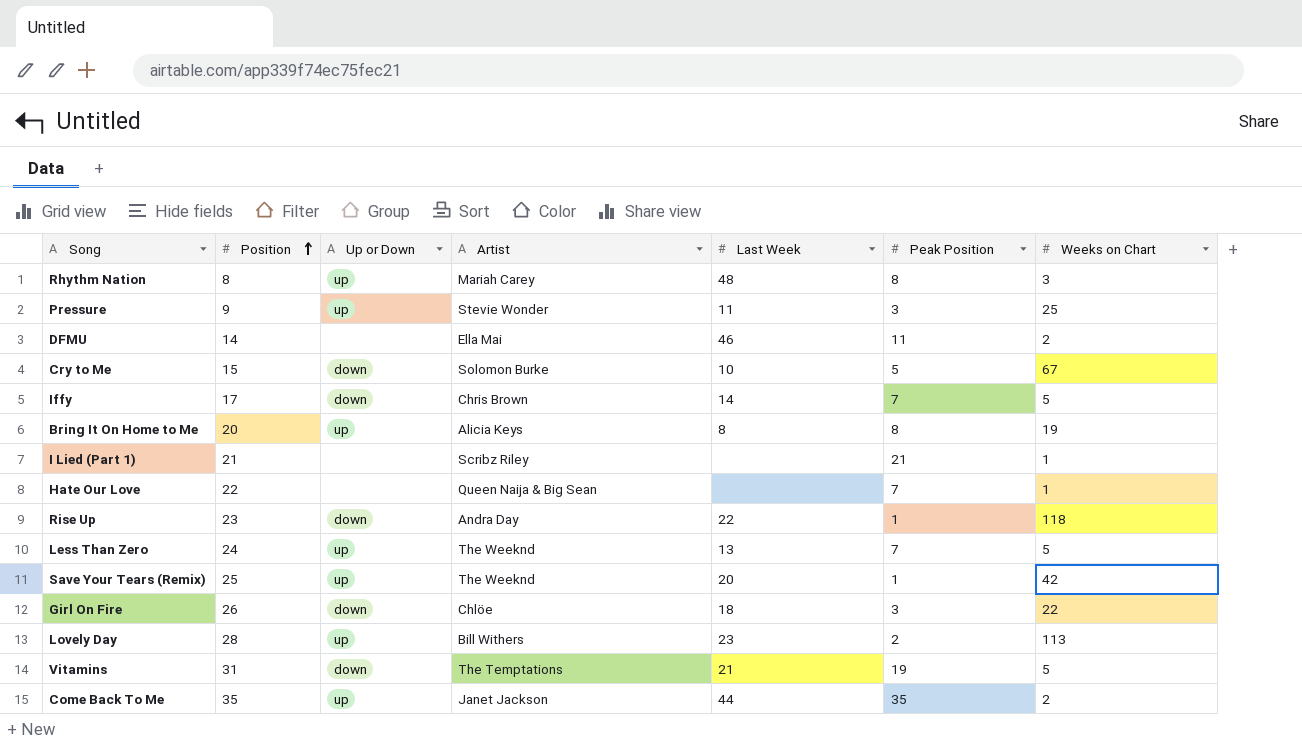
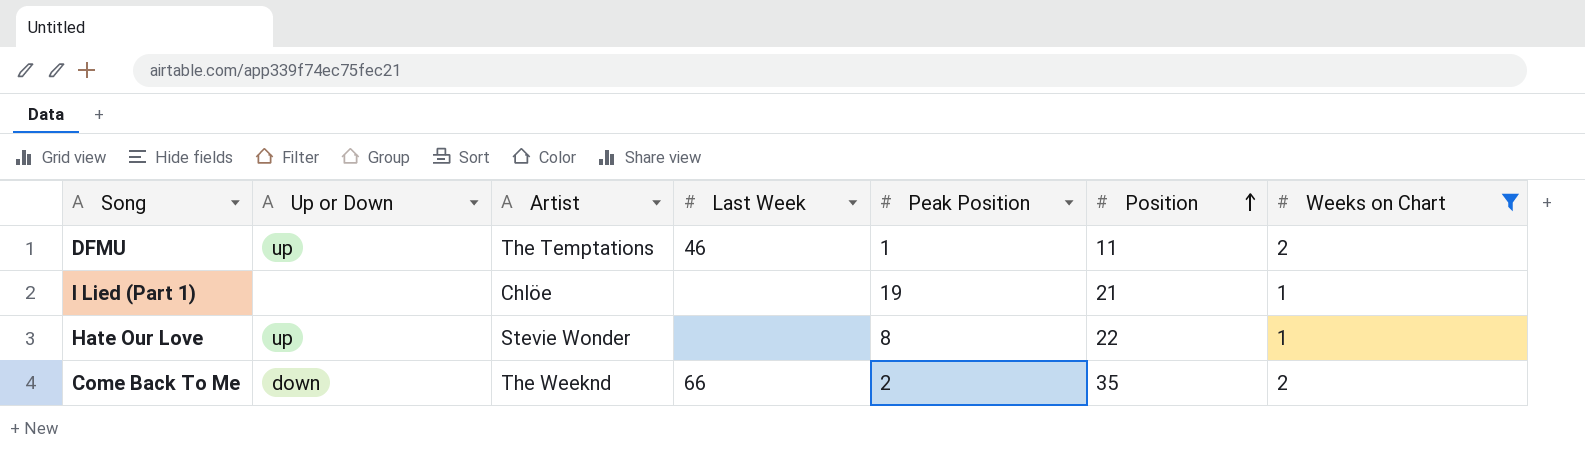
filter: none -> Weeks on Chart <= 2
column Position | position: 2 -> 6
DFMU | Up or Down: none -> up
DFMU | Artist: Ella Mai -> The Temptations
DFMU | Peak Position: 11 -> 1
DFMU | Position: 14 -> 11
I Lied (Part 1) | Artist: Scribz Riley -> Chlöe
I Lied (Part 1) | Peak Position: 21 -> 19
Hate Our Love | Up or Down: none -> up
Hate Our Love | Artist: Queen Naija & Big Sean -> Stevie Wonder
Hate Our Love | Peak Position: 7 -> 8
Come Back To Me | Up or Down: up -> down
Come Back To Me | Artist: Janet Jackson -> The Weeknd
Come Back To Me | Last Week: 44 -> 66
Come Back To Me | Peak Position: 35 -> 2

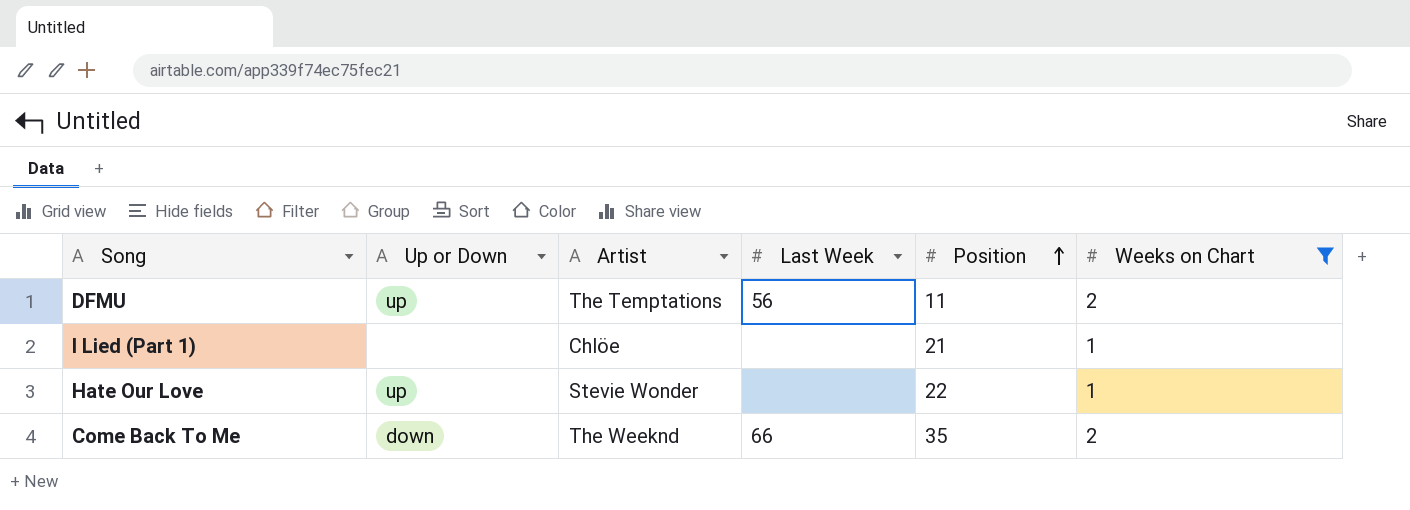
column Peak Position | position: 5 -> none
DFMU | Last Week: 46 -> 56

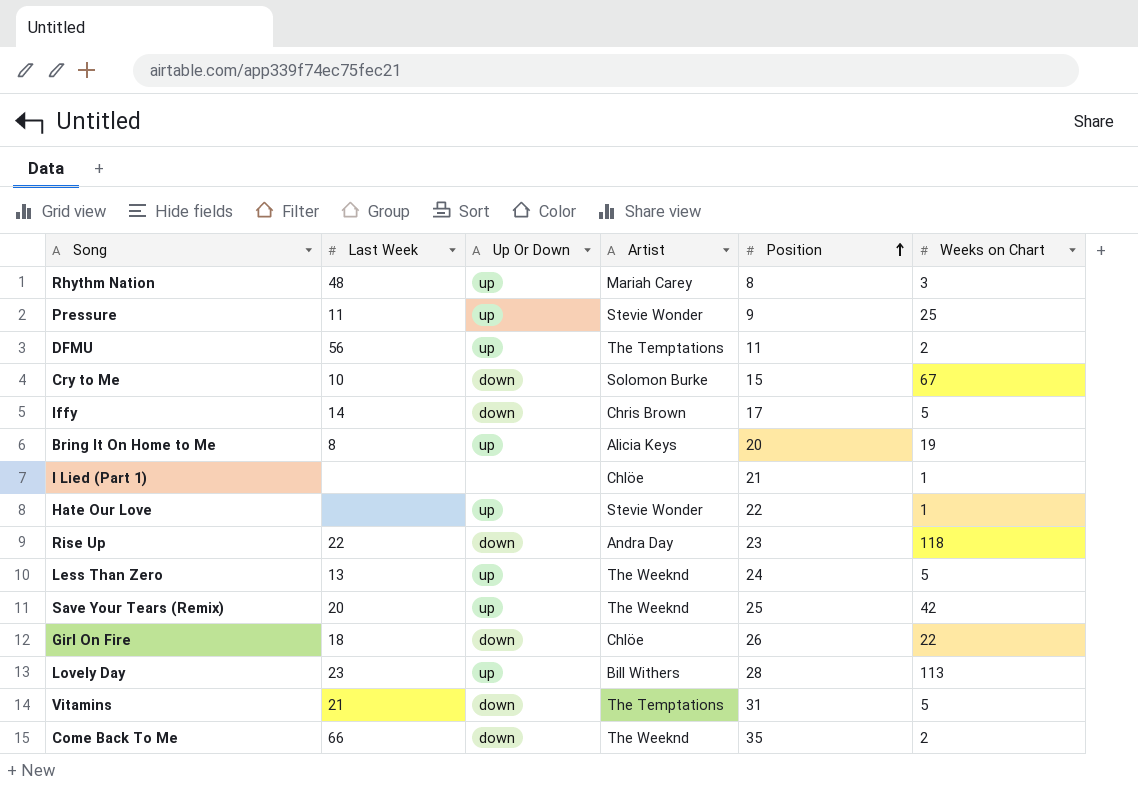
filter: Weeks on Chart <= 2 -> none
column Last Week | position: 4 -> 2
column name: Up or Down -> Up Or Down

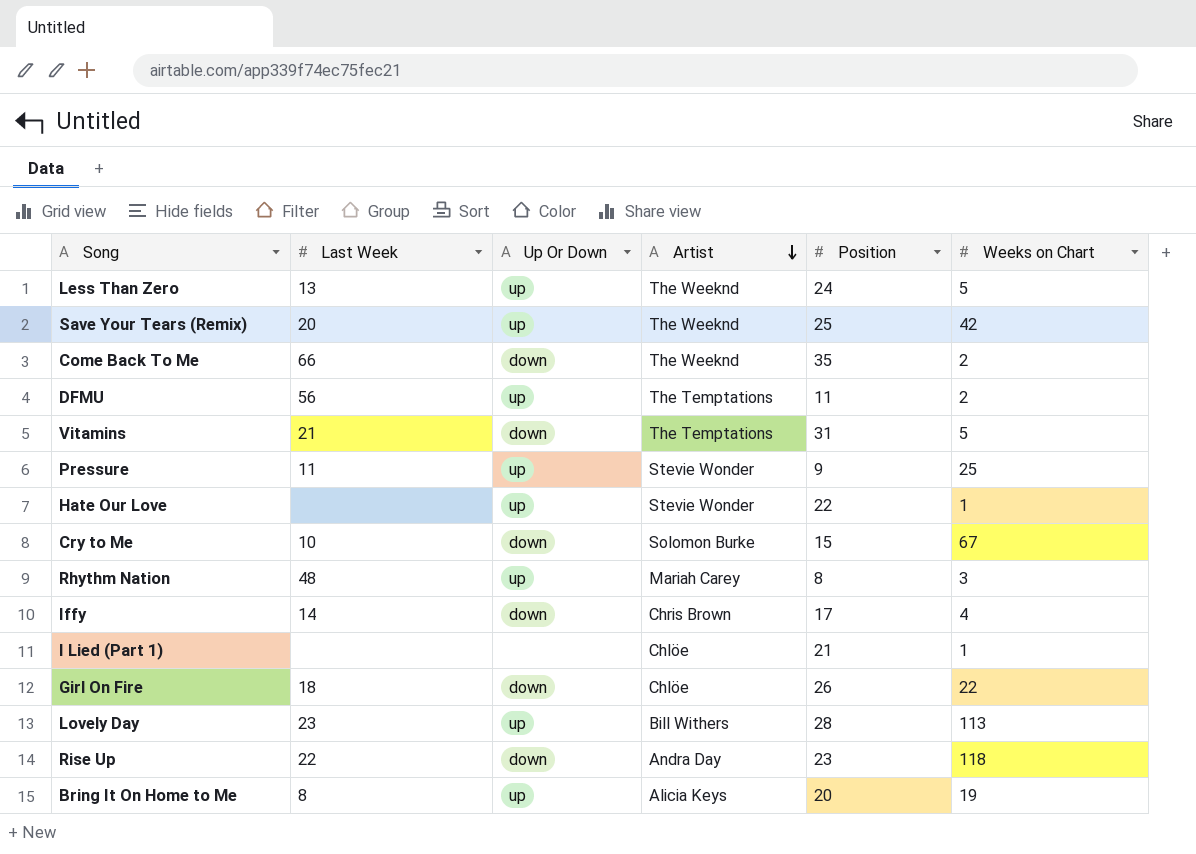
row order: Position ascending -> Artist descending
Iffy | Weeks on Chart: 5 -> 4

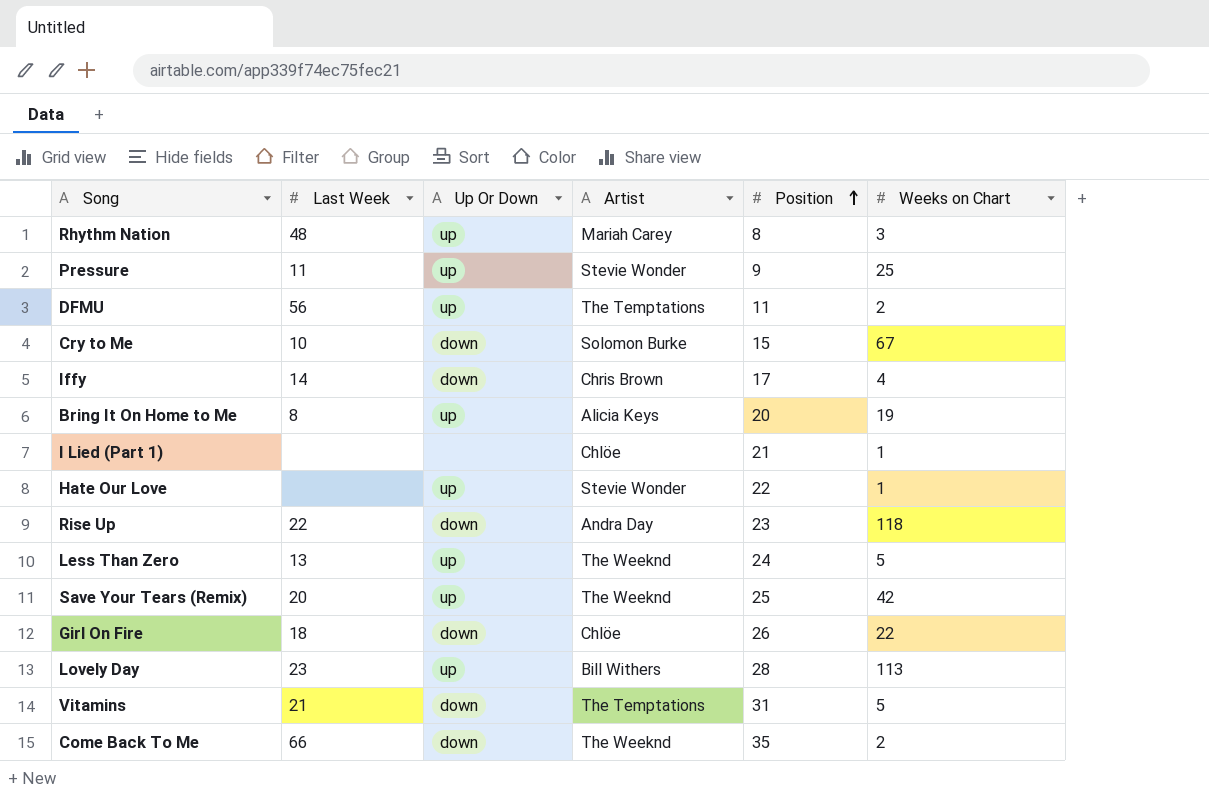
row order: Artist descending -> Position ascending

